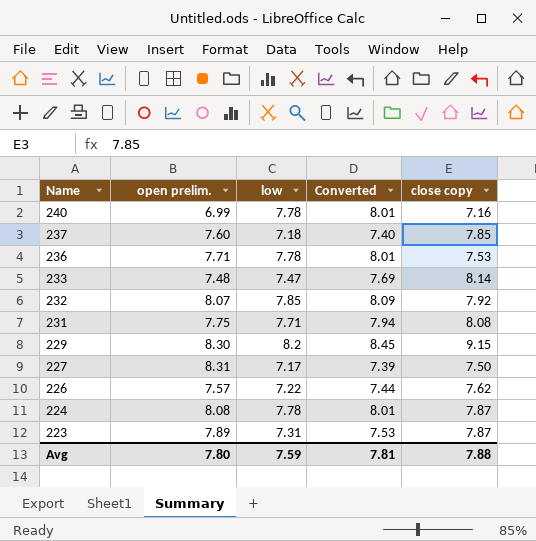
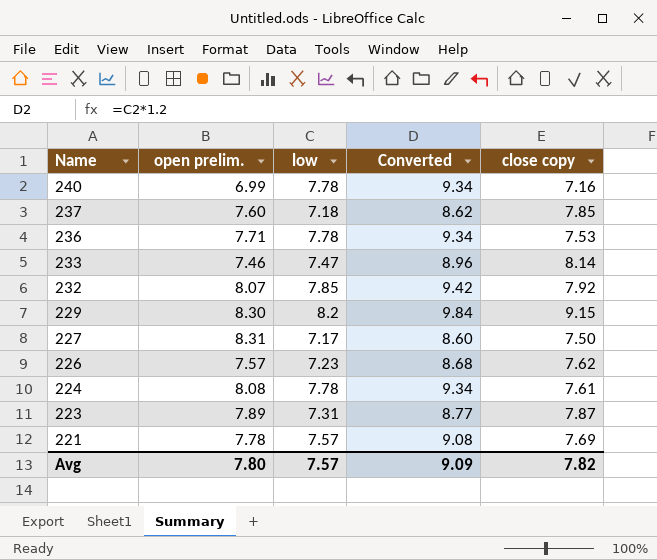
column Converted | formula: [low] * 1.03 -> [low] * 1.2
row 231: 7.75 | 7.71 | 7.94 | 8.08 -> none
233 | open prelim.: 7.48 -> 7.46
226 | low: 7.22 -> 7.23
224 | close copy: 7.87 -> 7.61
row 221: none -> 7.78 | 7.57 | 9.08 | 7.69
Avg | low: 7.59 -> 7.57
Avg | Converted: 7.81 -> 9.09
Avg | close copy: 7.88 -> 7.82

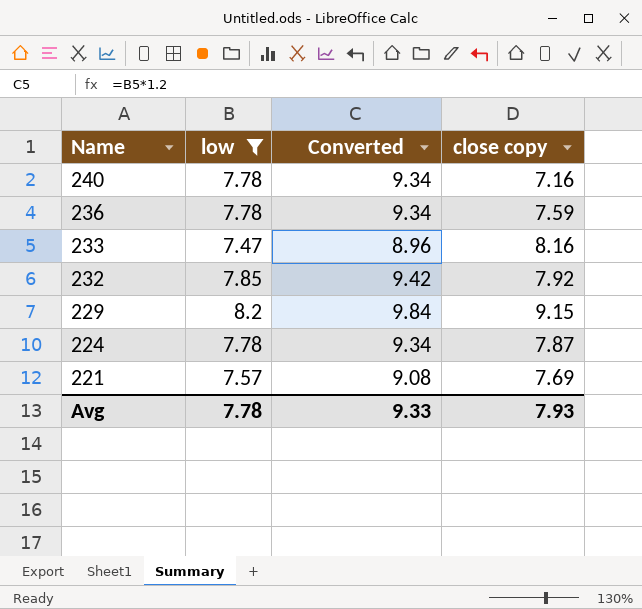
filter: none -> low >= 7.47
column open prelim. | position: 2 -> none
236 | close copy: 7.53 -> 7.59
233 | close copy: 8.14 -> 8.16
224 | close copy: 7.61 -> 7.87
Avg | low: 7.57 -> 7.78
Avg | Converted: 9.09 -> 9.33
Avg | close copy: 7.82 -> 7.93

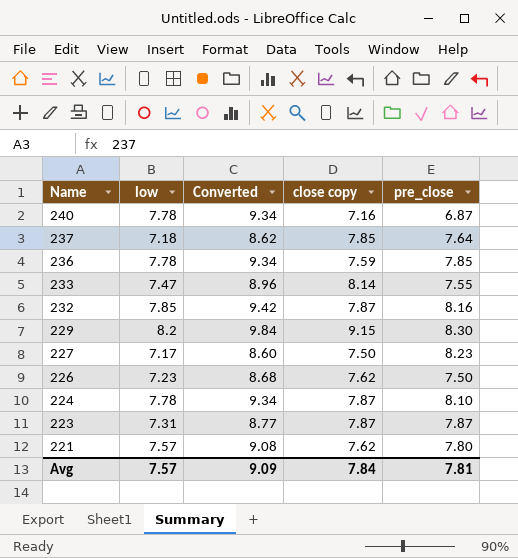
filter: low >= 7.47 -> none
column pre_close | position: none -> 5
233 | close copy: 8.16 -> 8.14
232 | close copy: 7.92 -> 7.87
221 | close copy: 7.69 -> 7.62
Avg | low: 7.78 -> 7.57
Avg | Converted: 9.33 -> 9.09
Avg | close copy: 7.93 -> 7.84

